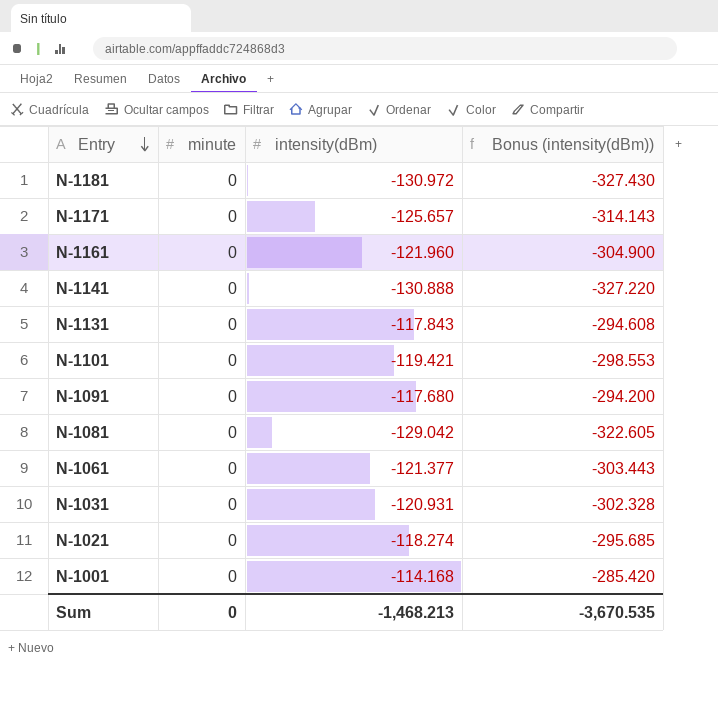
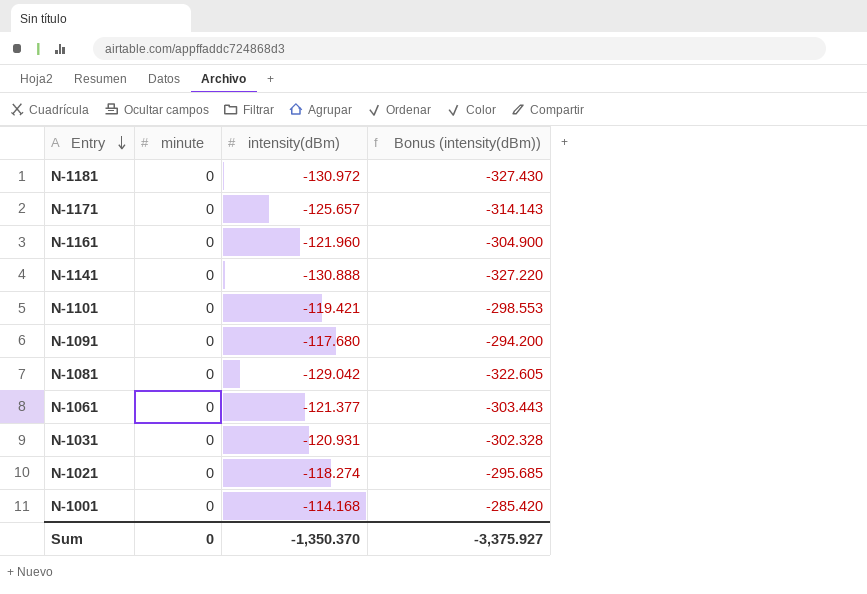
row N-1131: 0 | -117.843 | -294.608 -> none
Sum | intensity(dBm): -1,468.213 -> -1,350.370
Sum | Bonus (intensity(dBm)): -3,670.535 -> -3,375.927

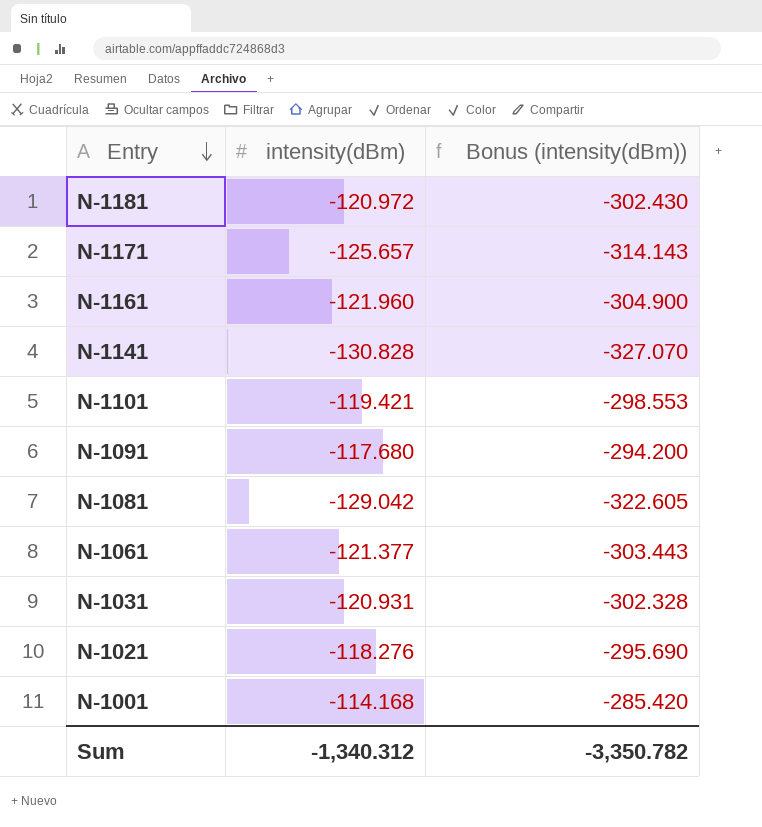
column minute | position: 2 -> none
N-1181 | intensity(dBm): -130.972 -> -120.972
N-1181 | Bonus (intensity(dBm)): -327.430 -> -302.430
N-1141 | intensity(dBm): -130.888 -> -130.828
N-1141 | Bonus (intensity(dBm)): -327.220 -> -327.070
N-1021 | intensity(dBm): -118.274 -> -118.276
N-1021 | Bonus (intensity(dBm)): -295.685 -> -295.690
Sum | intensity(dBm): -1,350.370 -> -1,340.312
Sum | Bonus (intensity(dBm)): -3,375.927 -> -3,350.782

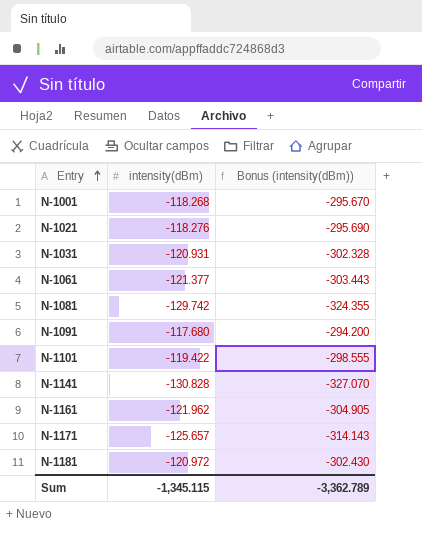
row order: Entry descending -> Entry ascending
N-1001 | intensity(dBm): -114.168 -> -118.268
N-1001 | Bonus (intensity(dBm)): -285.420 -> -295.670
N-1081 | intensity(dBm): -129.042 -> -129.742
N-1081 | Bonus (intensity(dBm)): -322.605 -> -324.355
N-1101 | intensity(dBm): -119.421 -> -119.422
N-1101 | Bonus (intensity(dBm)): -298.553 -> -298.555
N-1161 | intensity(dBm): -121.960 -> -121.962
N-1161 | Bonus (intensity(dBm)): -304.900 -> -304.905
Sum | intensity(dBm): -1,340.312 -> -1,345.115
Sum | Bonus (intensity(dBm)): -3,350.782 -> -3,362.789

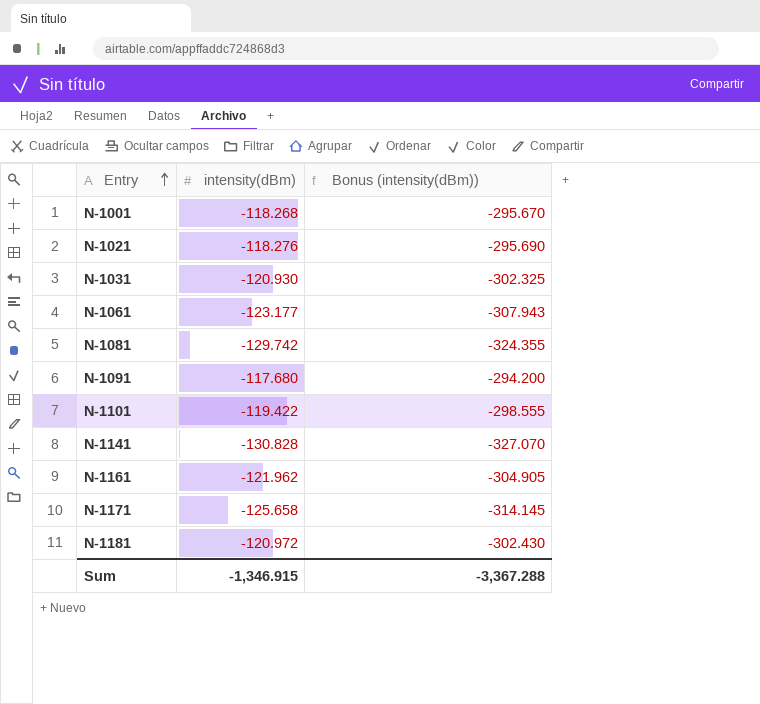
N-1031 | intensity(dBm): -120.931 -> -120.930
N-1031 | Bonus (intensity(dBm)): -302.328 -> -302.325
N-1061 | intensity(dBm): -121.377 -> -123.177
N-1061 | Bonus (intensity(dBm)): -303.443 -> -307.943
N-1171 | intensity(dBm): -125.657 -> -125.658
N-1171 | Bonus (intensity(dBm)): -314.143 -> -314.145
Sum | intensity(dBm): -1,345.115 -> -1,346.915
Sum | Bonus (intensity(dBm)): -3,362.789 -> -3,367.288

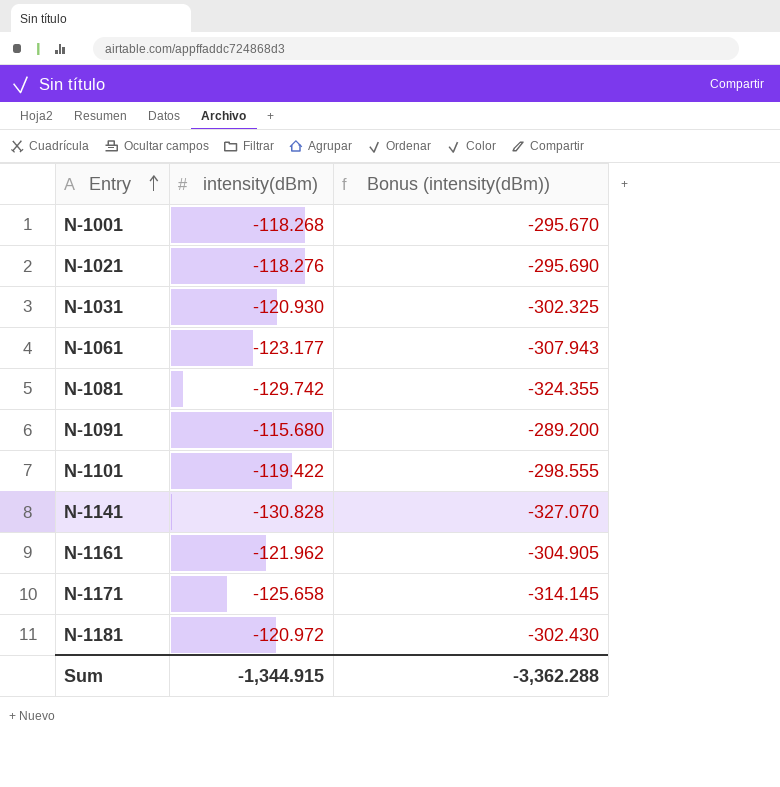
N-1091 | intensity(dBm): -117.680 -> -115.680
N-1091 | Bonus (intensity(dBm)): -294.200 -> -289.200
Sum | intensity(dBm): -1,346.915 -> -1,344.915
Sum | Bonus (intensity(dBm)): -3,367.288 -> -3,362.288

